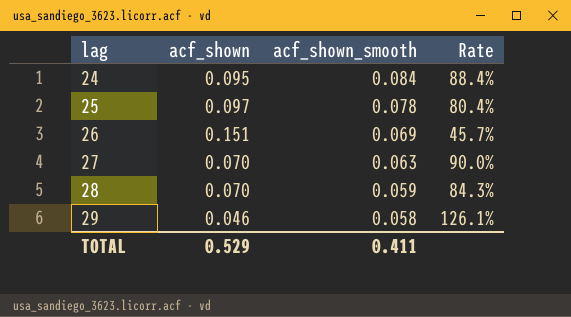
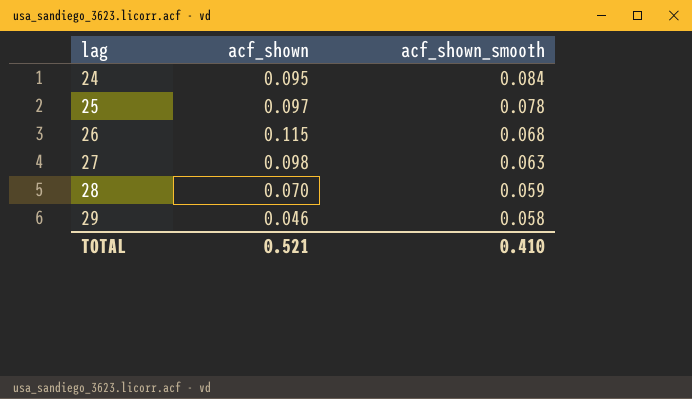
column Rate | formula: [acf_shown_smooth] / [acf_shown] -> none
26 | acf_shown: 0.151 -> 0.115
26 | acf_shown_smooth: 0.069 -> 0.068
27 | acf_shown: 0.070 -> 0.098
TOTAL | acf_shown: 0.529 -> 0.521
TOTAL | acf_shown_smooth: 0.411 -> 0.410

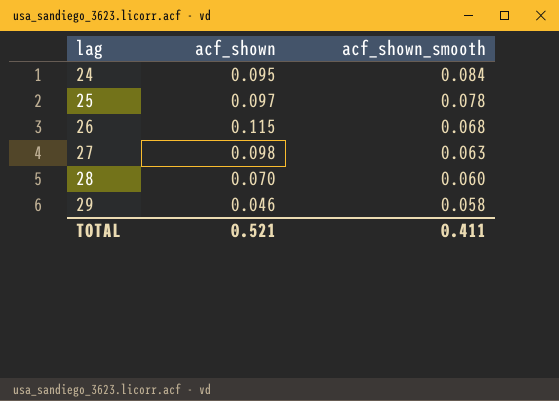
28 | acf_shown_smooth: 0.059 -> 0.060
TOTAL | acf_shown_smooth: 0.410 -> 0.411

